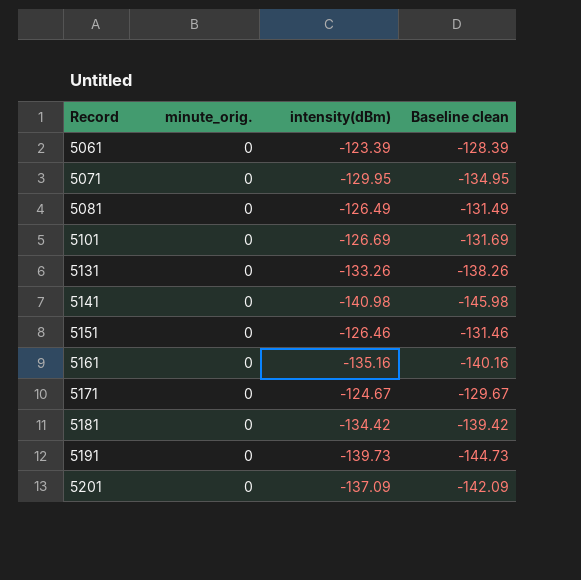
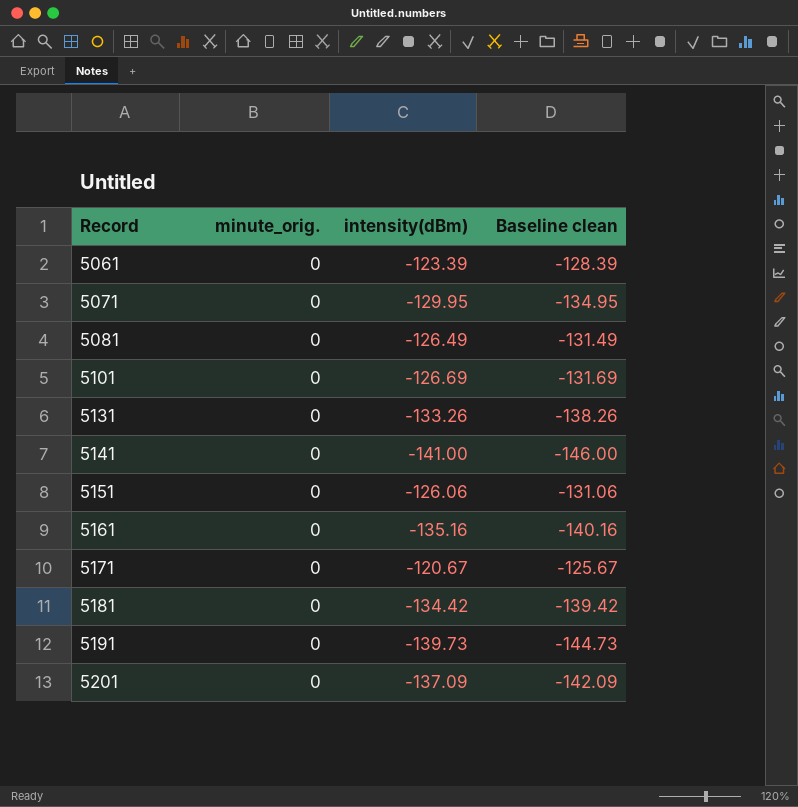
5141 | intensity(dBm): -140.98 -> -141.00
5141 | Baseline clean: -145.98 -> -146.00
5151 | intensity(dBm): -126.46 -> -126.06
5151 | Baseline clean: -131.46 -> -131.06
5171 | intensity(dBm): -124.67 -> -120.67
5171 | Baseline clean: -129.67 -> -125.67

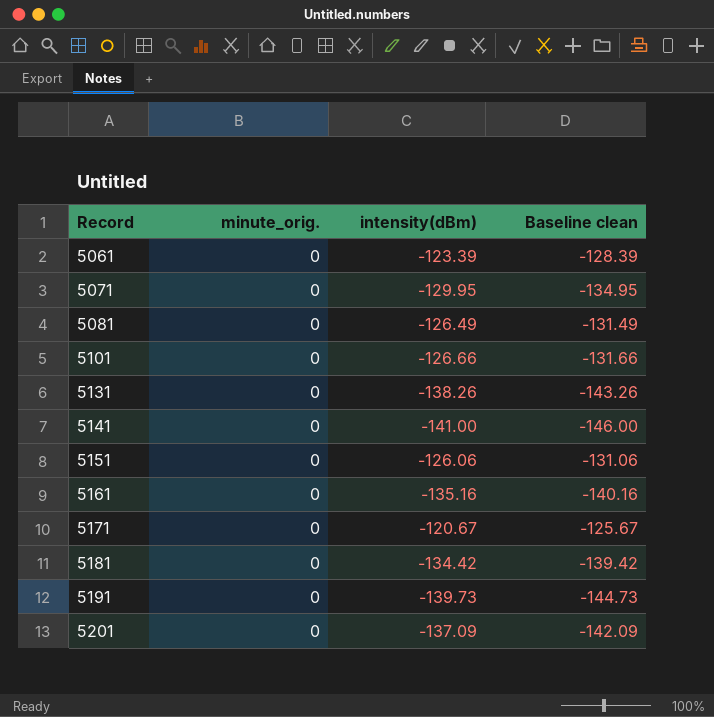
5101 | intensity(dBm): -126.69 -> -126.66
5101 | Baseline clean: -131.69 -> -131.66
5131 | intensity(dBm): -133.26 -> -138.26
5131 | Baseline clean: -138.26 -> -143.26

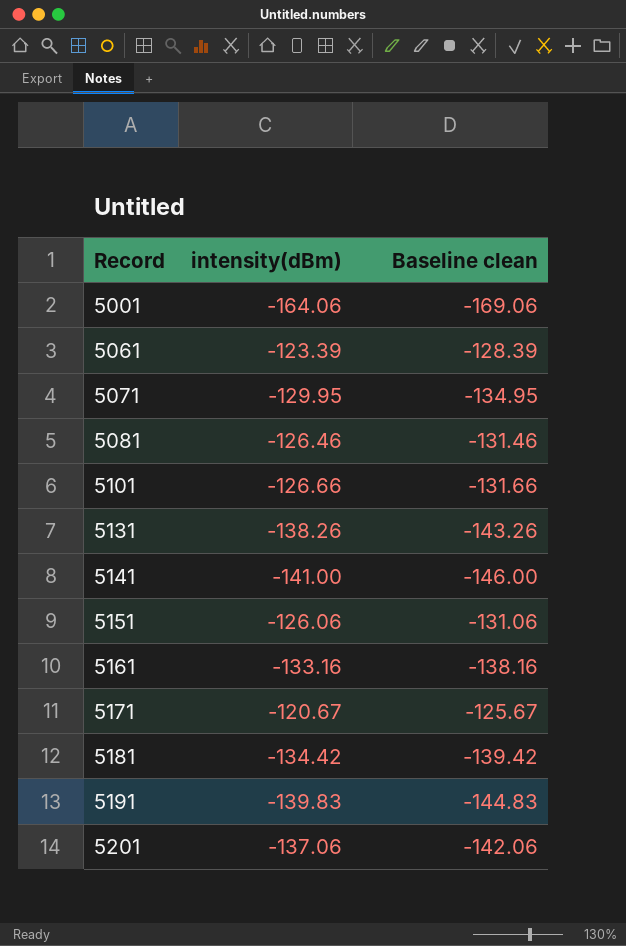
column minute_orig. | position: 2 -> none
row 5001: none -> -164.06 | -169.06
5081 | intensity(dBm): -126.49 -> -126.46
5081 | Baseline clean: -131.49 -> -131.46
5161 | intensity(dBm): -135.16 -> -133.16
5161 | Baseline clean: -140.16 -> -138.16
5191 | intensity(dBm): -139.73 -> -139.83
5191 | Baseline clean: -144.73 -> -144.83
5201 | intensity(dBm): -137.09 -> -137.06
5201 | Baseline clean: -142.09 -> -142.06

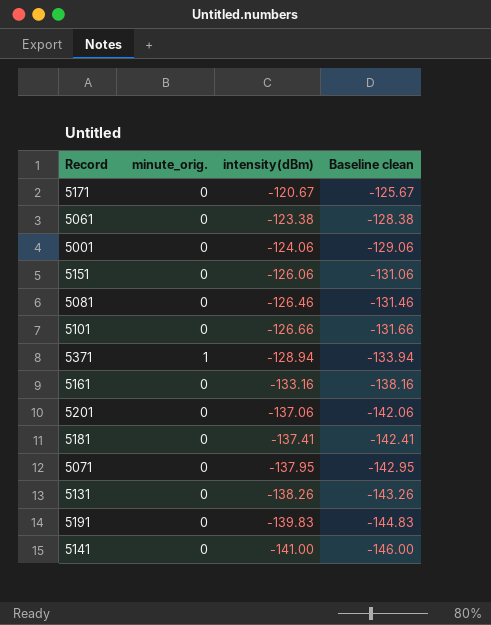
row order: Record ascending -> intensity(dBm) descending
column minute_orig. | position: none -> 2
5061 | intensity(dBm): -123.39 -> -123.38
5061 | Baseline clean: -128.39 -> -128.38
5001 | intensity(dBm): -164.06 -> -124.06
5001 | Baseline clean: -169.06 -> -129.06
row 5371: none -> 1 | -128.94 | -133.94
5181 | intensity(dBm): -134.42 -> -137.41
5181 | Baseline clean: -139.42 -> -142.41
5071 | intensity(dBm): -129.95 -> -137.95
5071 | Baseline clean: -134.95 -> -142.95

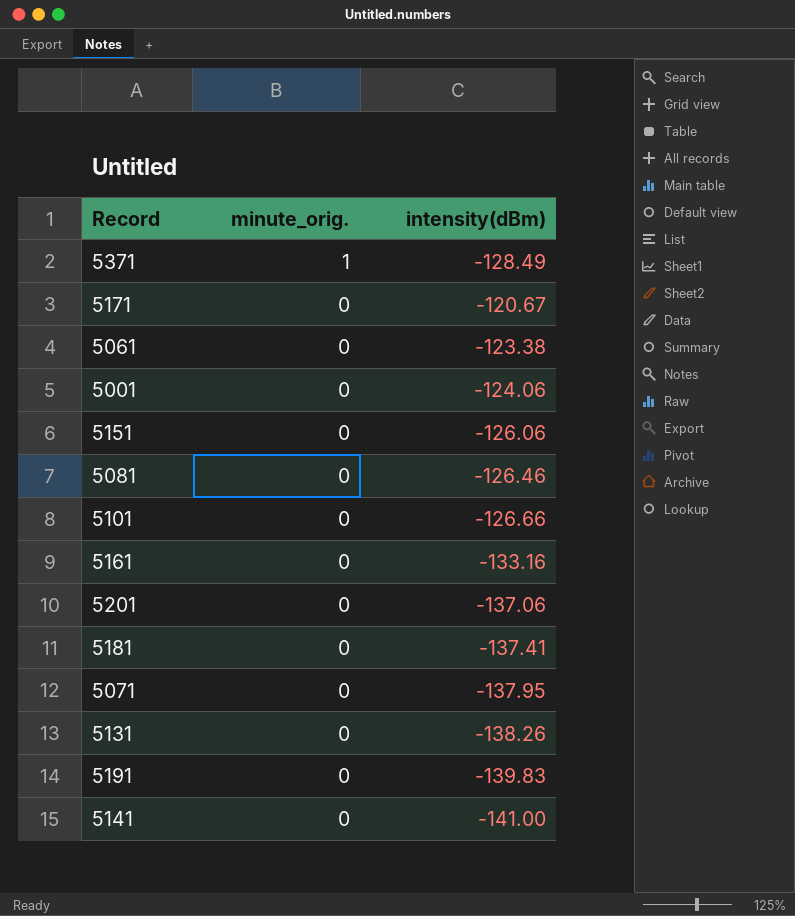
row order: intensity(dBm) descending -> minute_orig. descending
column Baseline clean | formula: [intensity(dBm)] - 5 -> none
5371 | intensity(dBm): -128.94 -> -128.49

